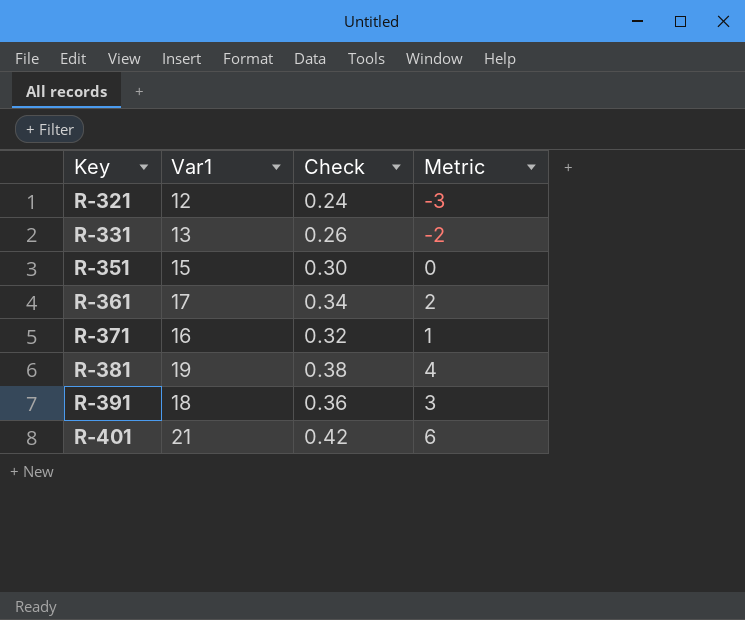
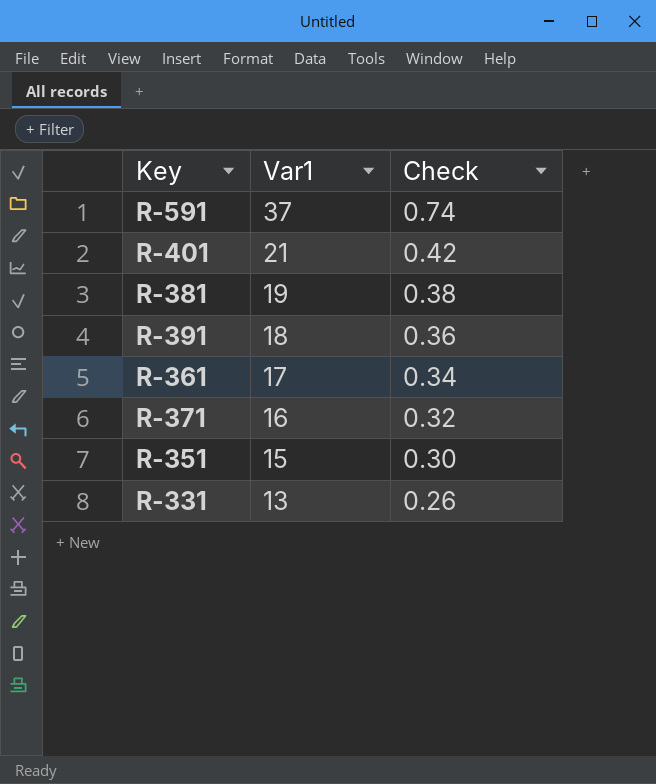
row order: Key ascending -> Var1 descending
column Metric | formula: [Var1] - 15 -> none
row R-321: 12 | 0.24 | -3 -> none
row R-591: none -> 37 | 0.74

